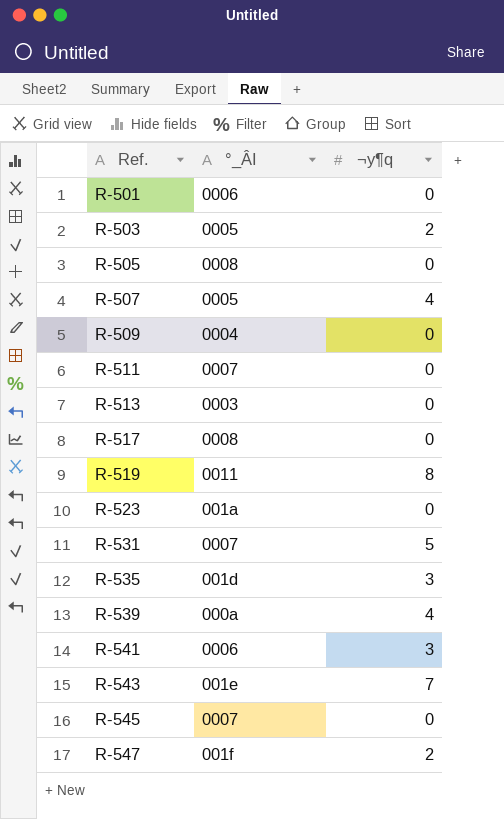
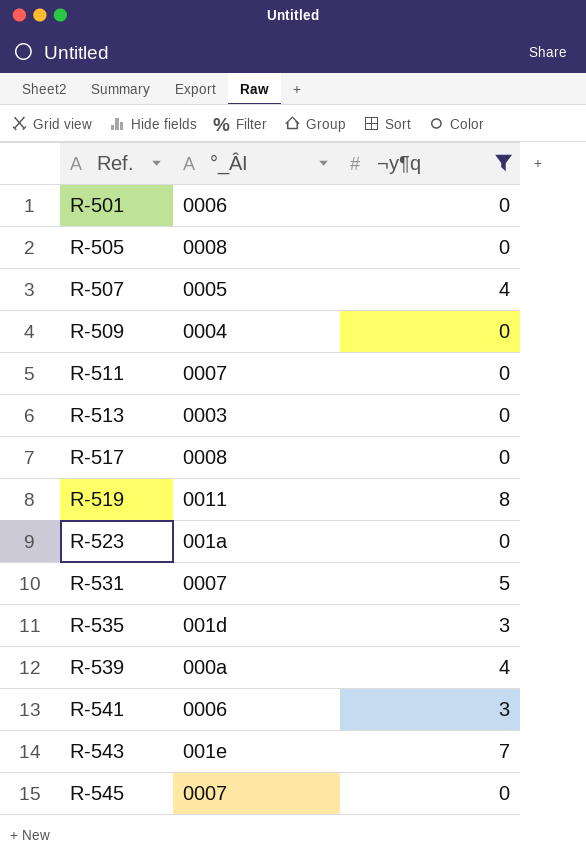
filter: none -> ¬y¶q != 2

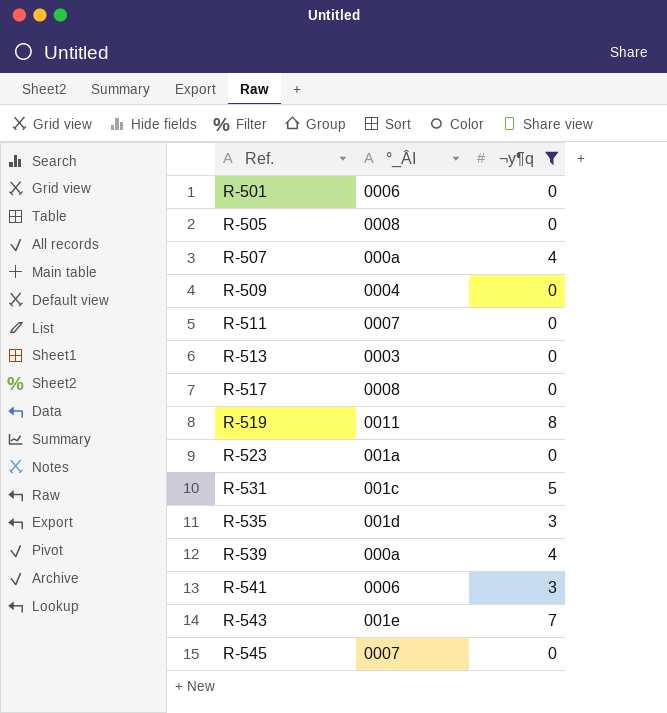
R-507 | °_ÂI: 0005 -> 000a
R-531 | °_ÂI: 0007 -> 001c

